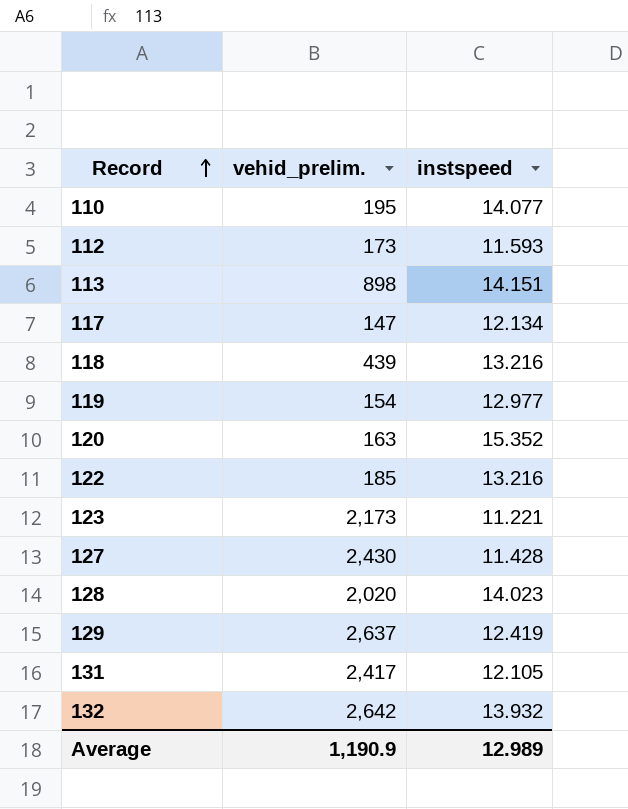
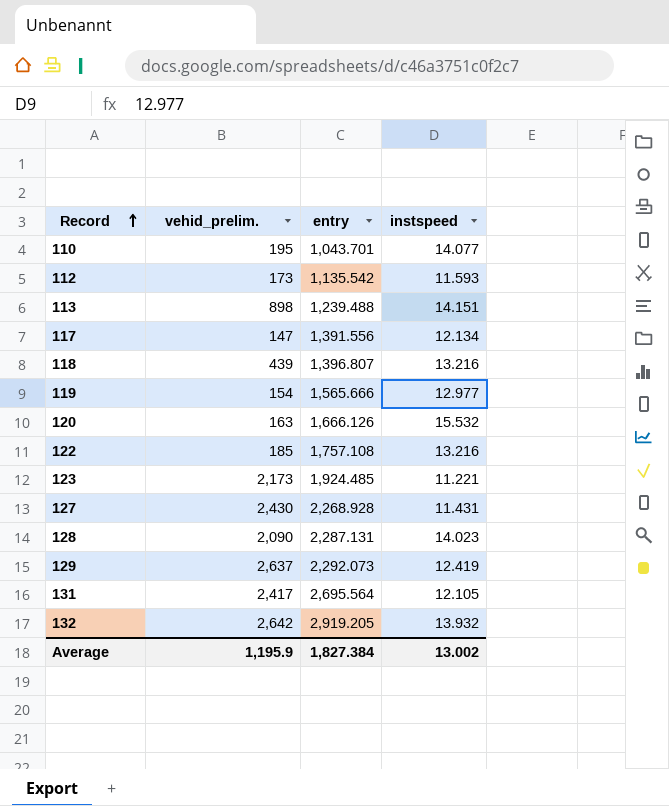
column entry | position: none -> 3
120 | instspeed: 15.352 -> 15.532
127 | instspeed: 11.428 -> 11.431
128 | vehid_prelim.: 2,020 -> 2,090
Average | vehid_prelim.: 1,190.9 -> 1,195.9
Average | instspeed: 12.989 -> 13.002

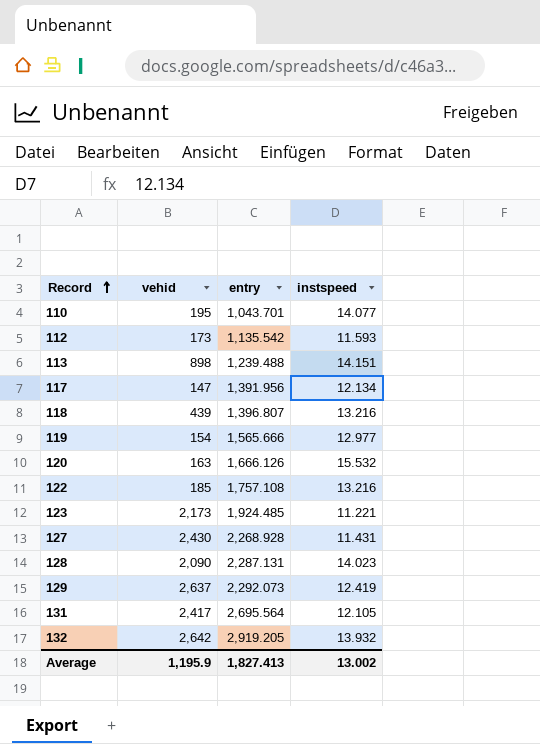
column name: vehid_prelim. -> vehid
117 | entry: 1,391.556 -> 1,391.956
Average | entry: 1,827.384 -> 1,827.413

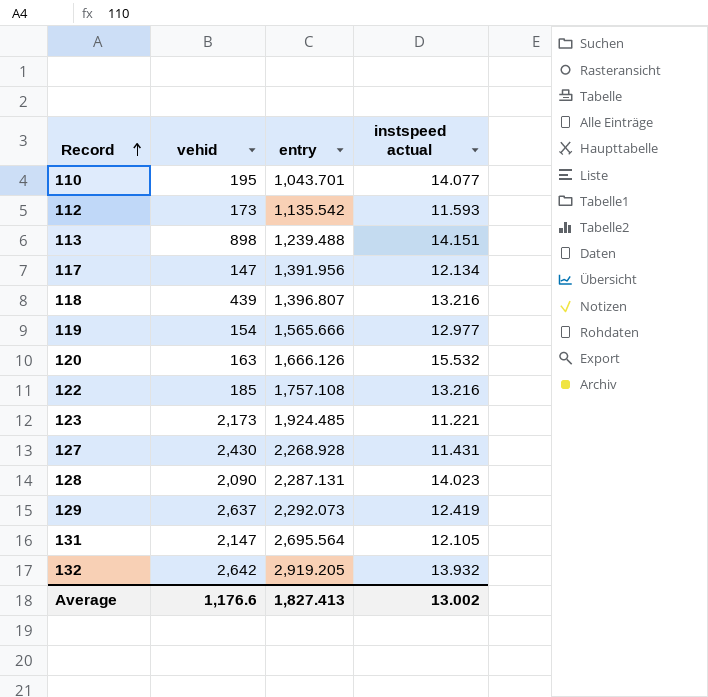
column name: instspeed -> instspeed actual
131 | vehid: 2,417 -> 2,147
Average | vehid: 1,195.9 -> 1,176.6

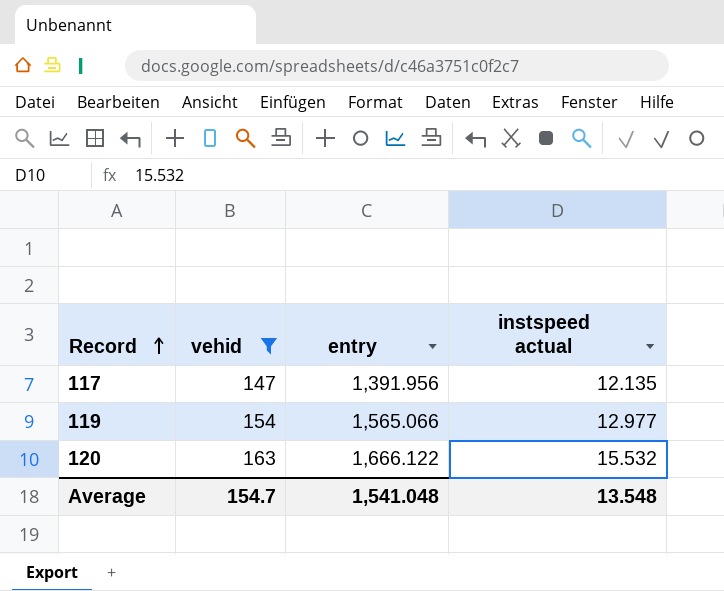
filter: none -> vehid <= 163
117 | instspeed actual: 12.134 -> 12.135
119 | entry: 1,565.666 -> 1,565.066
120 | entry: 1,666.126 -> 1,666.122
Average | vehid: 1,176.6 -> 154.7
Average | entry: 1,827.413 -> 1,541.048
Average | instspeed actual: 13.002 -> 13.548

